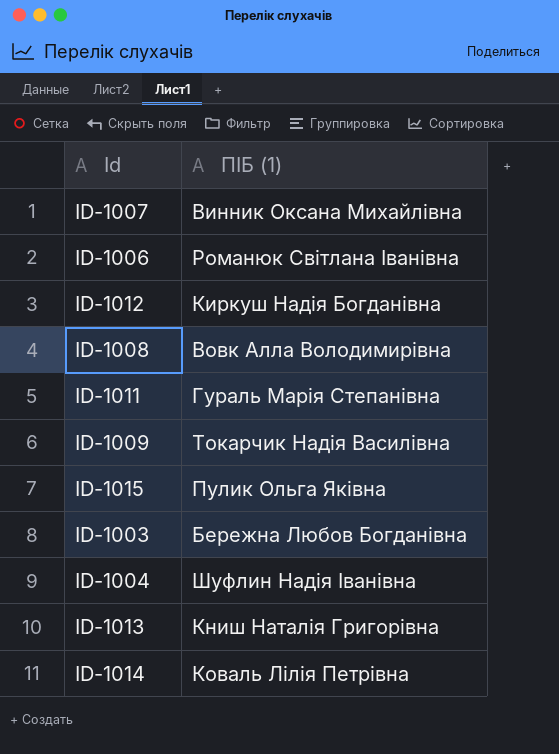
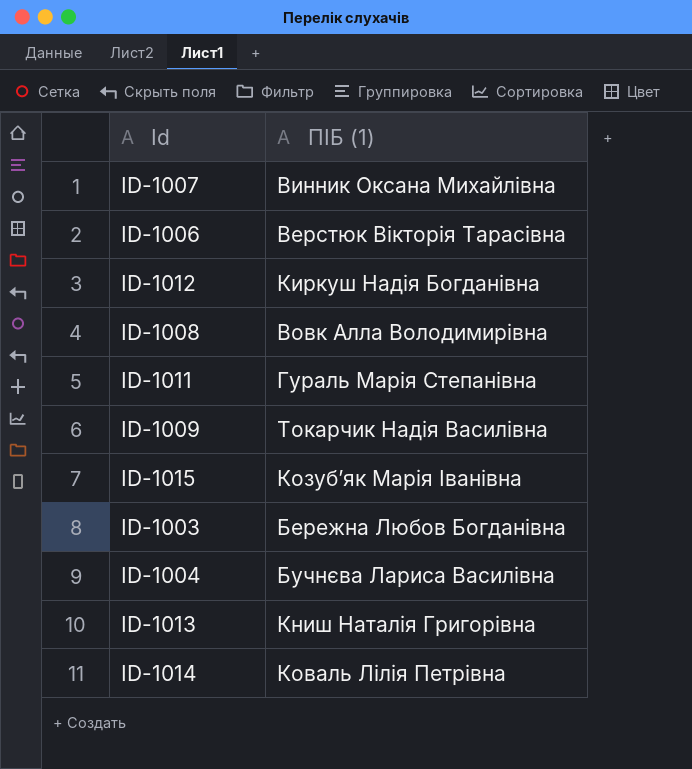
ID-1006 | ПІБ (1): Романюк Світлана Іванівна -> Верстюк Вікторія Тарасівна
ID-1015 | ПІБ (1): Пулик Ольга Яківна -> Козуб’як Марія Іванівна
ID-1004 | ПІБ (1): Шуфлин Надія Іванівна -> Бучнєва Лариса Василівна

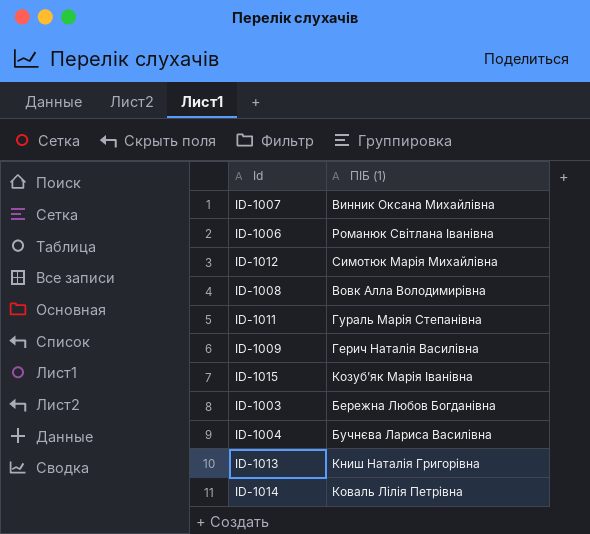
ID-1006 | ПІБ (1): Верстюк Вікторія Тарасівна -> Романюк Світлана Іванівна
ID-1012 | ПІБ (1): Киркуш Надія Богданівна -> Симотюк Марія Михайлівна
ID-1009 | ПІБ (1): Токарчик Надія Василівна -> Герич Наталія Василівна

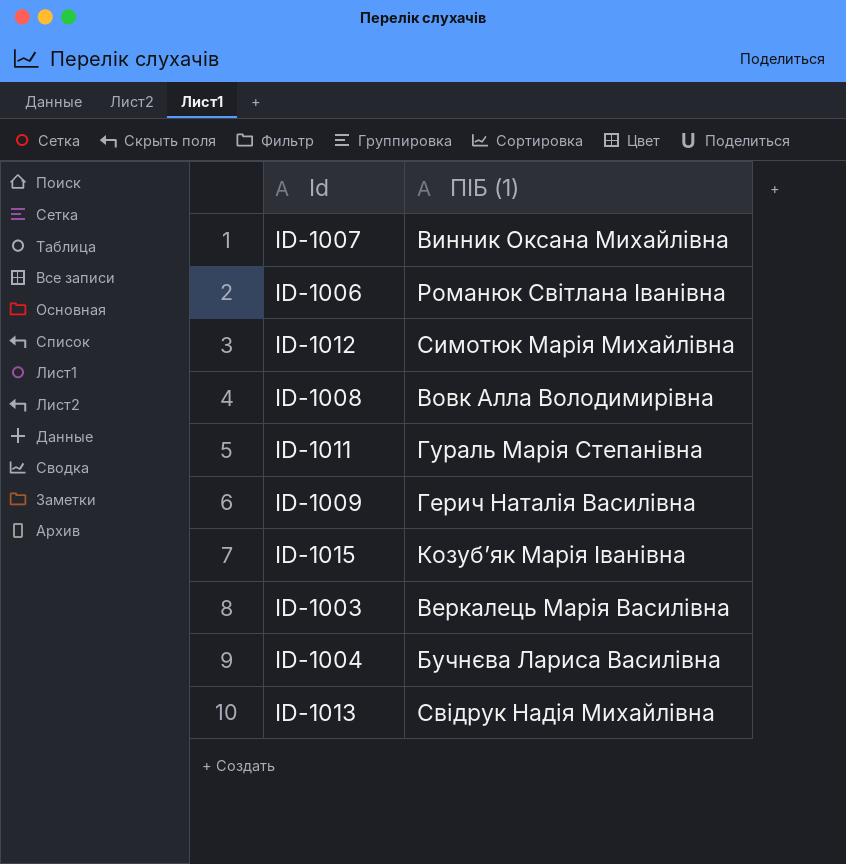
row ID-1014: Коваль Лілія Петрівна -> none
ID-1003 | ПІБ (1): Бережна Любов Богданівна -> Веркалець Марія Василівна
ID-1013 | ПІБ (1): Книш Наталія Григорівна -> Свідрук Надія Михайлівна

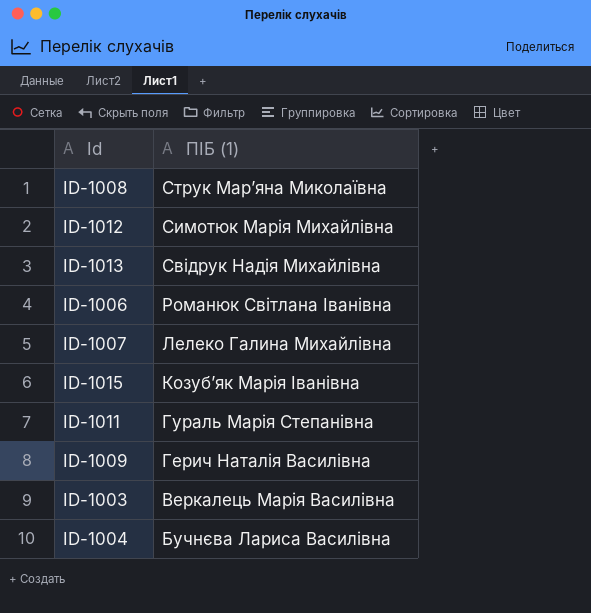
row order: none -> ПІБ (1) descending
ID-1008 | ПІБ (1): Вовк Алла Володимирівна -> Струк Мар’яна Миколаївна
ID-1007 | ПІБ (1): Винник Оксана Михайлівна -> Лелеко Галина Михайлівна

